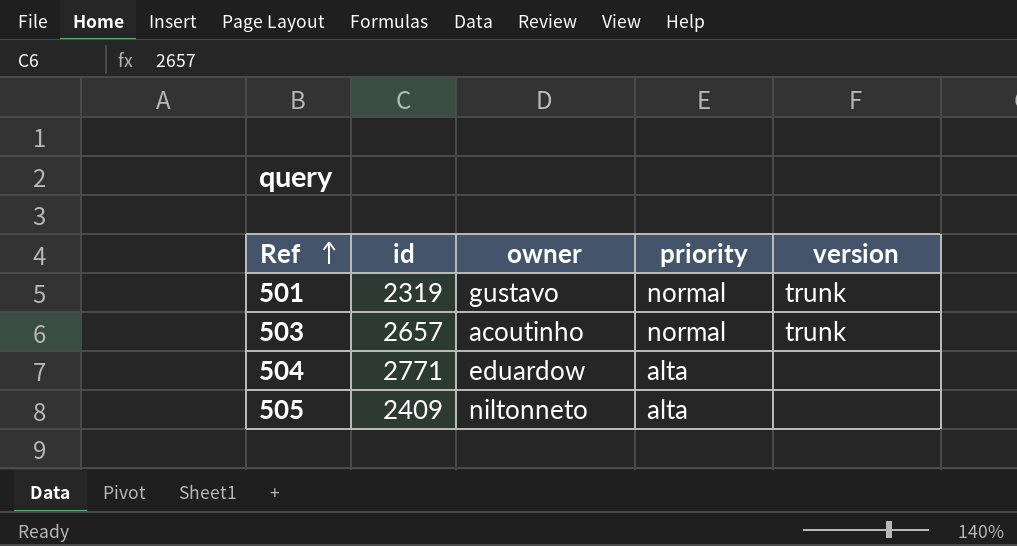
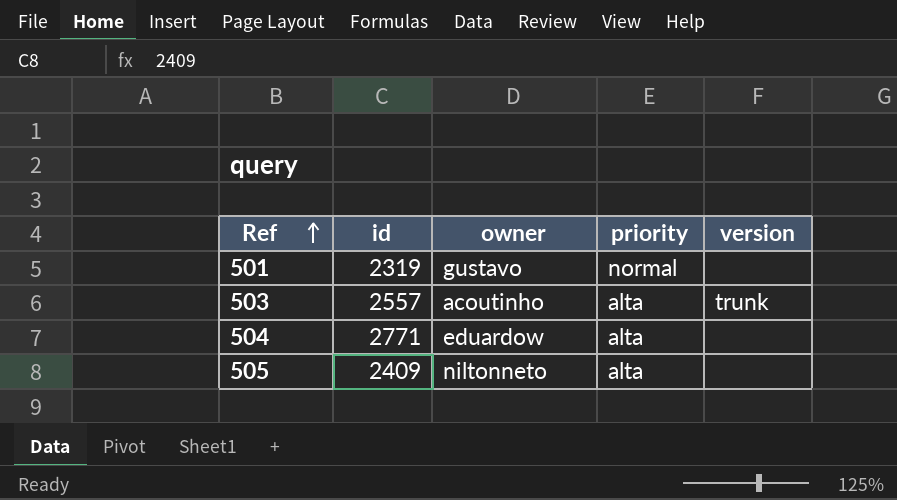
501 | version: trunk -> none
503 | id: 2657 -> 2557
503 | priority: normal -> alta

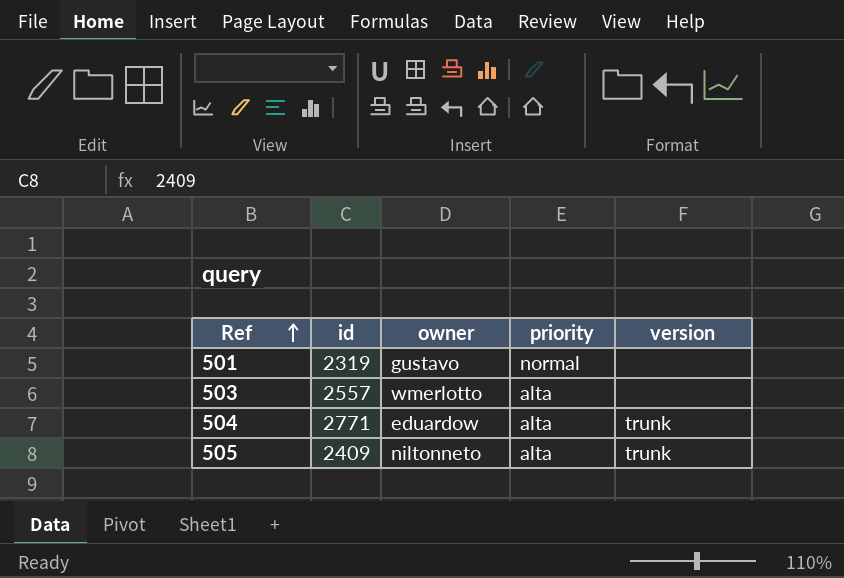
503 | owner: acoutinho -> wmerlotto
503 | version: trunk -> none
504 | version: none -> trunk
505 | version: none -> trunk

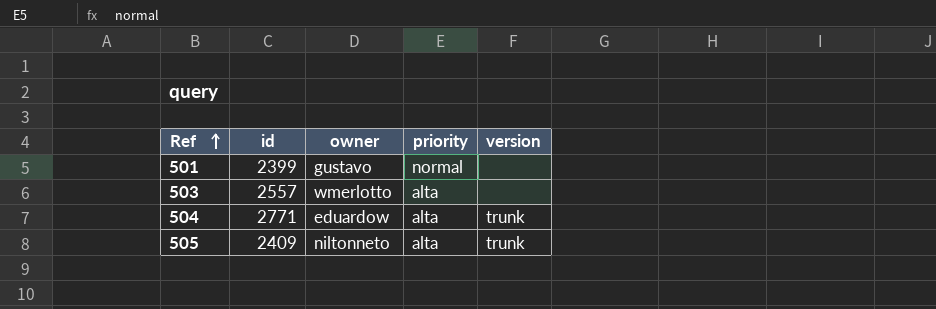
501 | id: 2319 -> 2399

